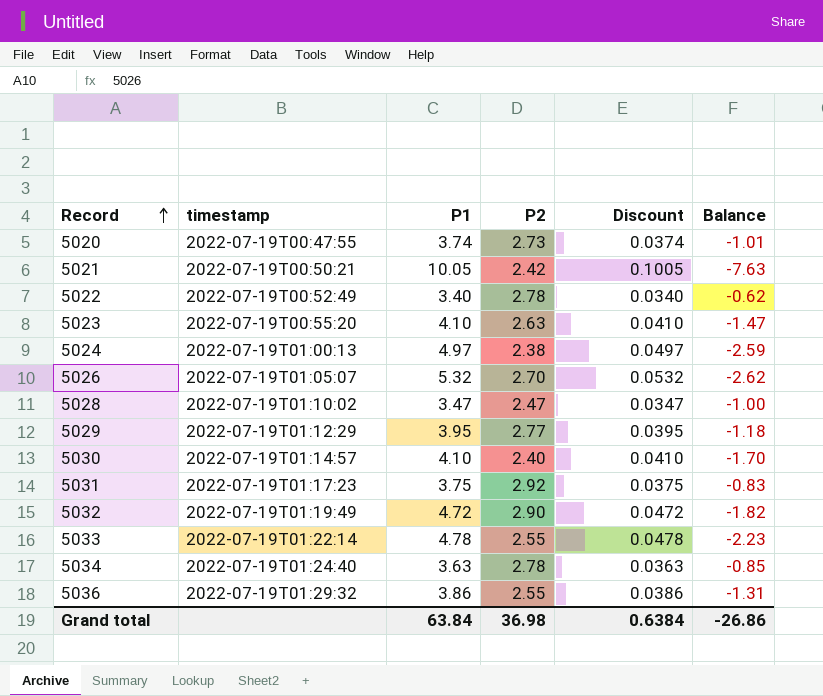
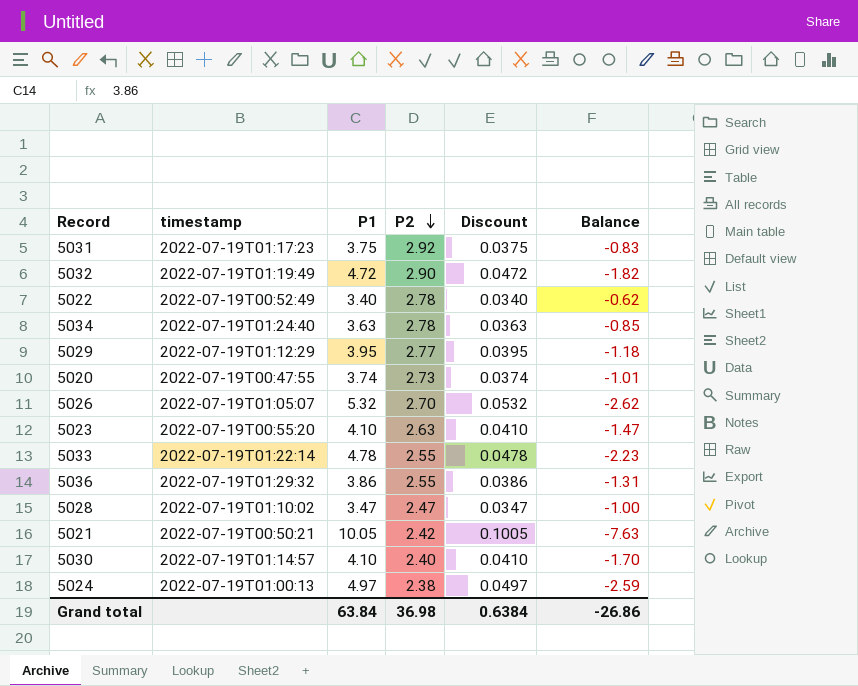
row order: Record ascending -> P2 descending

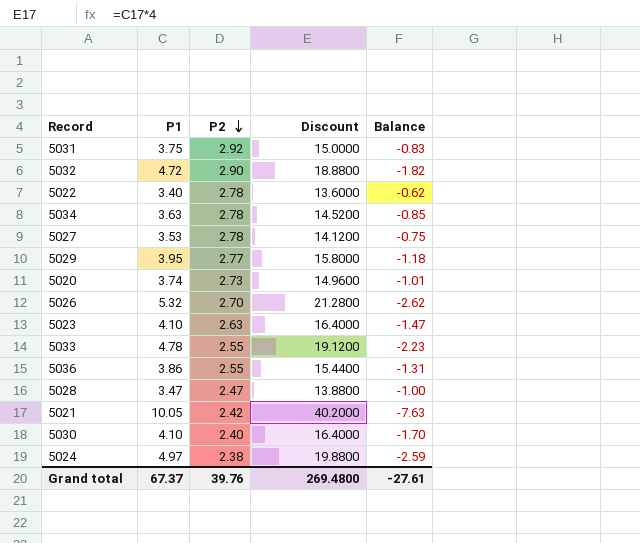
column timestamp | position: 2 -> none
column Discount | formula: [P1] * 0.01 -> [P1] * 4
row 5027: none -> 3.53 | 2.78 | 14.1200 | -0.75
Grand total | P1: 63.84 -> 67.37
Grand total | P2: 36.98 -> 39.76
Grand total | Discount: 0.6384 -> 269.4800
Grand total | Balance: -26.86 -> -27.61

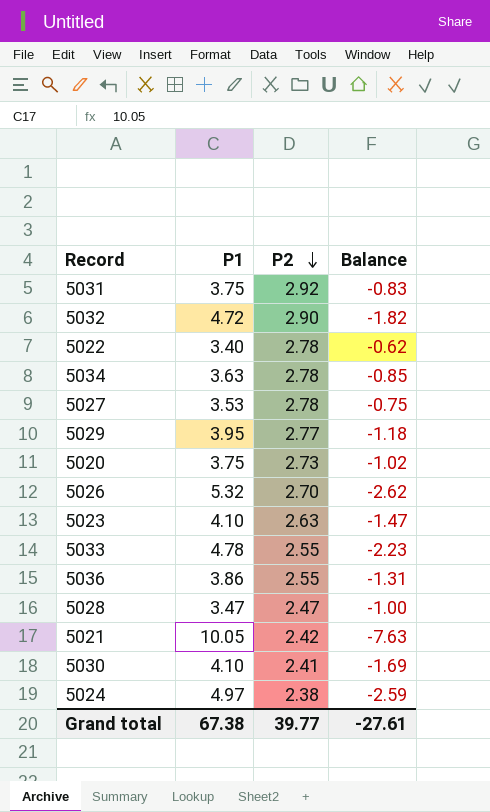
column Discount | formula: [P1] * 4 -> none
5020 | P1: 3.74 -> 3.75
5020 | Balance: -1.01 -> -1.02
5030 | P2: 2.40 -> 2.41
5030 | Balance: -1.70 -> -1.69
Grand total | P1: 67.37 -> 67.38
Grand total | P2: 39.76 -> 39.77

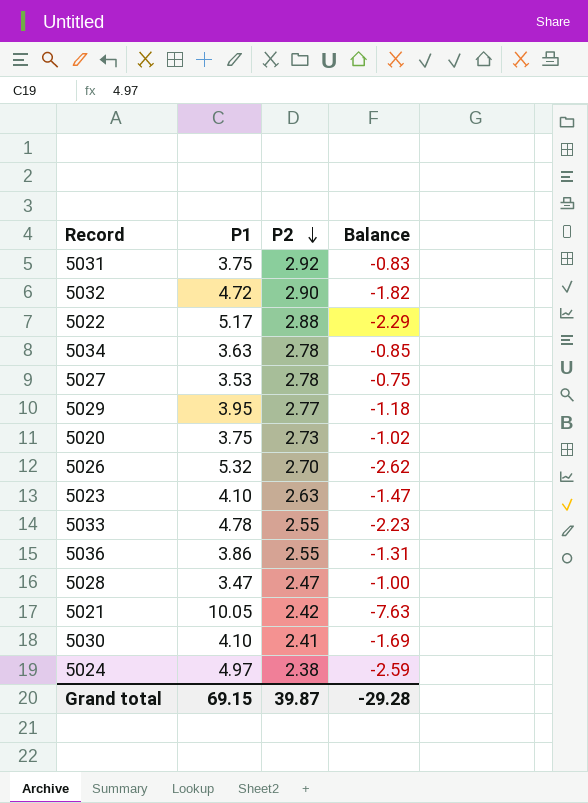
5022 | P1: 3.40 -> 5.17
5022 | P2: 2.78 -> 2.88
5022 | Balance: -0.62 -> -2.29
Grand total | P1: 67.38 -> 69.15
Grand total | P2: 39.77 -> 39.87
Grand total | Balance: -27.61 -> -29.28

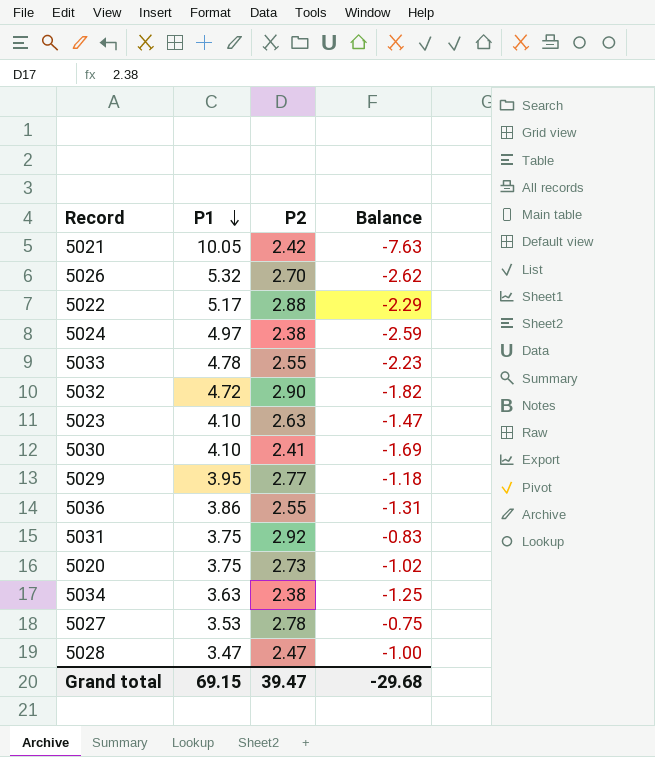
row order: P2 descending -> P1 descending
5034 | P2: 2.78 -> 2.38
5034 | Balance: -0.85 -> -1.25
Grand total | P2: 39.87 -> 39.47
Grand total | Balance: -29.28 -> -29.68

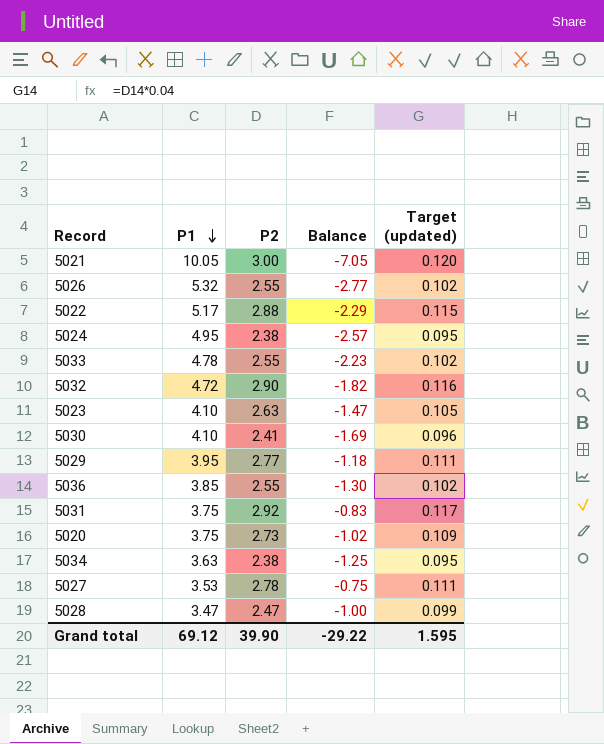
column Target (updated) | formula: none -> [P2] * 0.04
5021 | P2: 2.42 -> 3.00
5021 | Balance: -7.63 -> -7.05
5026 | P2: 2.70 -> 2.55
5026 | Balance: -2.62 -> -2.77
5024 | P1: 4.97 -> 4.95
5024 | Balance: -2.59 -> -2.57
5036 | P1: 3.86 -> 3.85
5036 | Balance: -1.31 -> -1.30
Grand total | P1: 69.15 -> 69.12
Grand total | P2: 39.47 -> 39.90
Grand total | Balance: -29.68 -> -29.22

